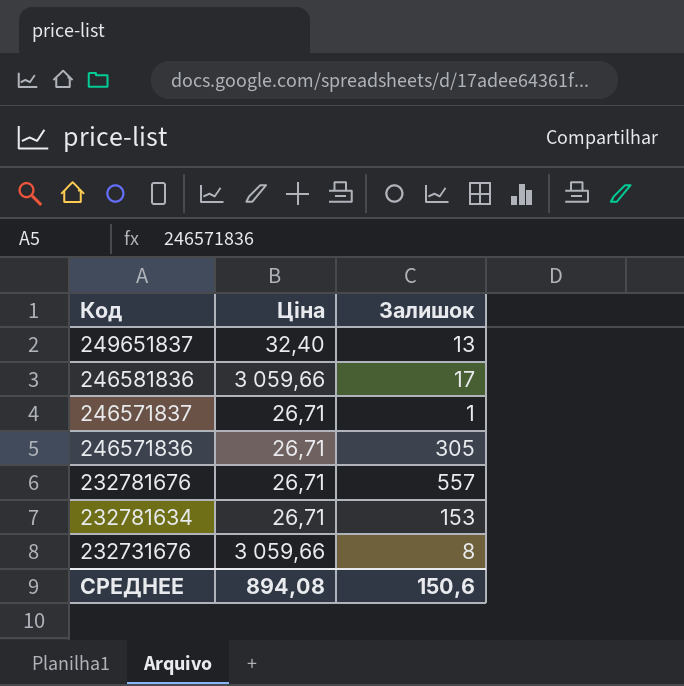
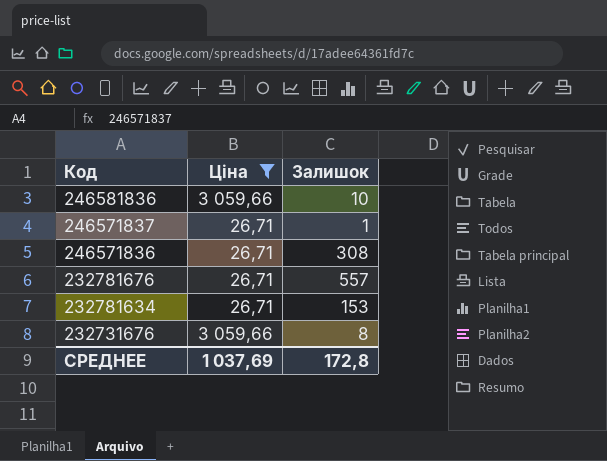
filter: none -> Ціна != 32,40
246581836 | Залишок: 17 -> 10
246571836 | Залишок: 305 -> 308
СРЕДНЕЕ | Ціна: 894,08 -> 1 037,69
СРЕДНЕЕ | Залишок: 150,6 -> 172,8

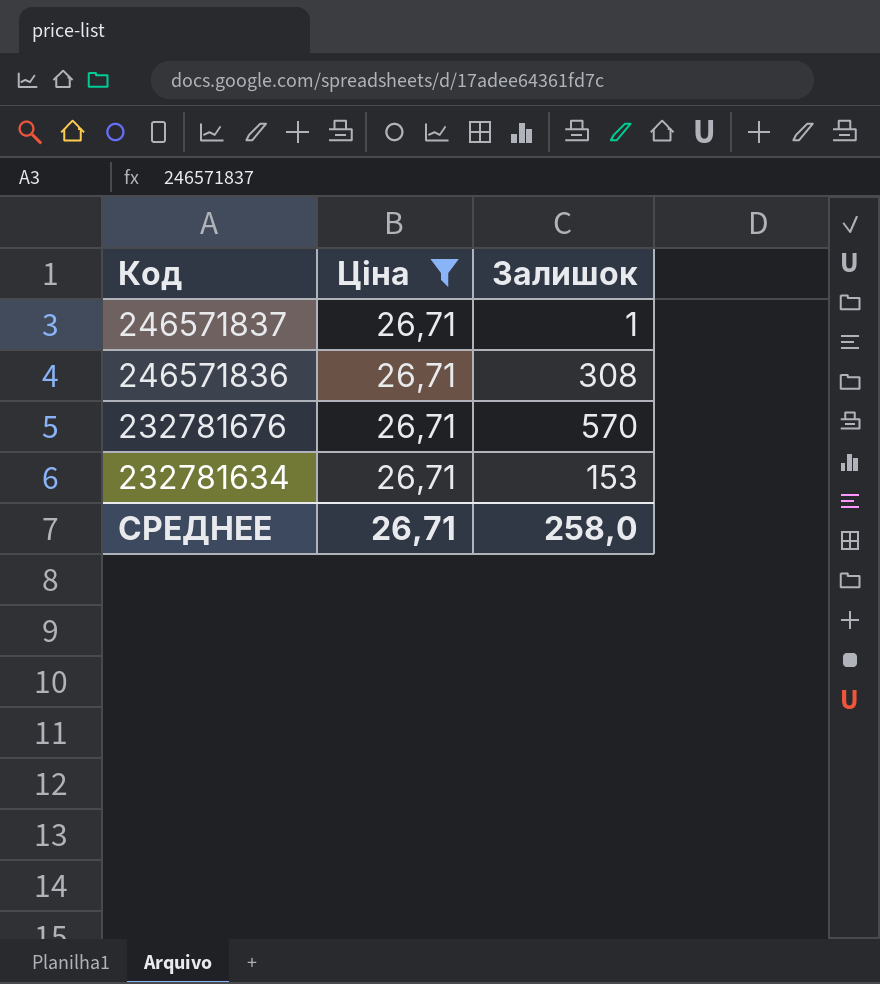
row 246581836: 3 059,66 | 10 -> none
row 232731676: 3 059,66 | 8 -> none
232781676 | Залишок: 557 -> 570
СРЕДНЕЕ | Ціна: 1 037,69 -> 26,71
СРЕДНЕЕ | Залишок: 172,8 -> 258,0

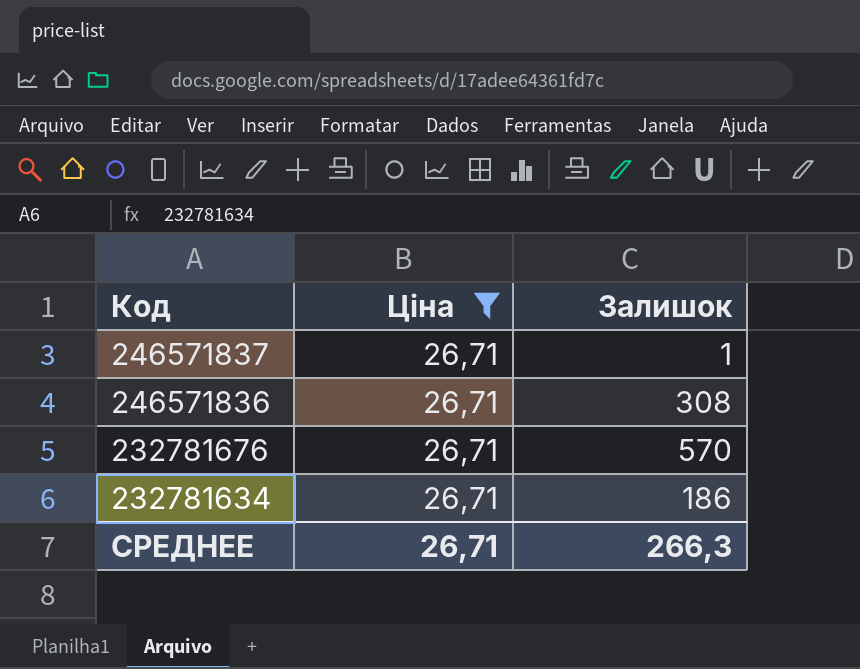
232781634 | Залишок: 153 -> 186
СРЕДНЕЕ | Залишок: 258,0 -> 266,3

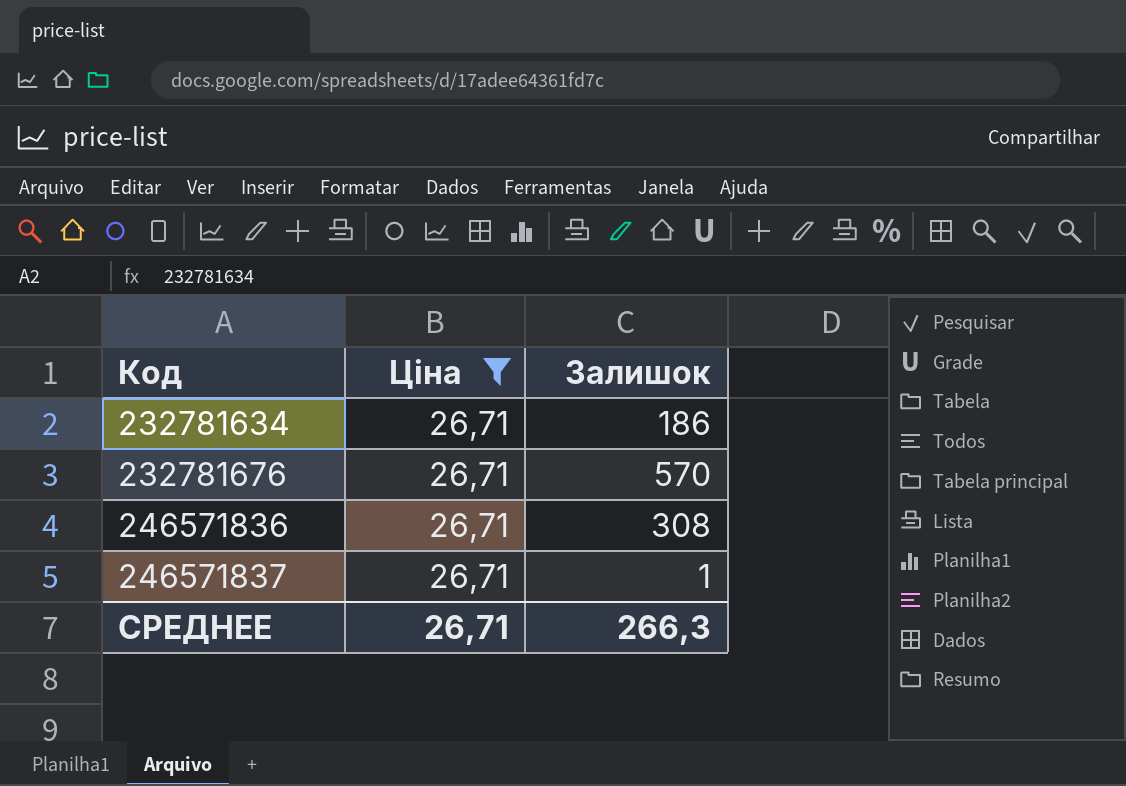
row order: Код descending -> Код ascending

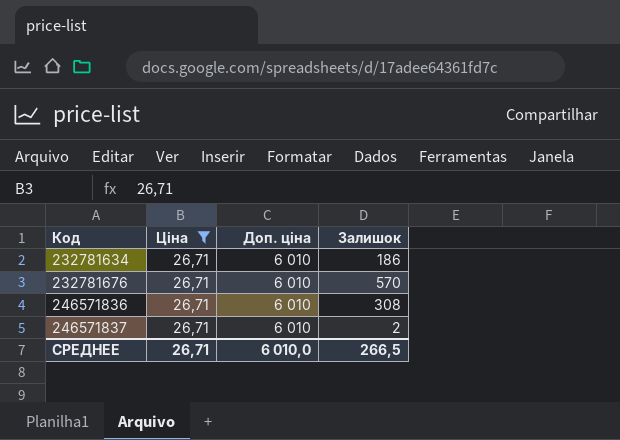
column Доп. ціна | position: none -> 3
246571837 | Залишок: 1 -> 2
СРЕДНЕЕ | Залишок: 266,3 -> 266,5

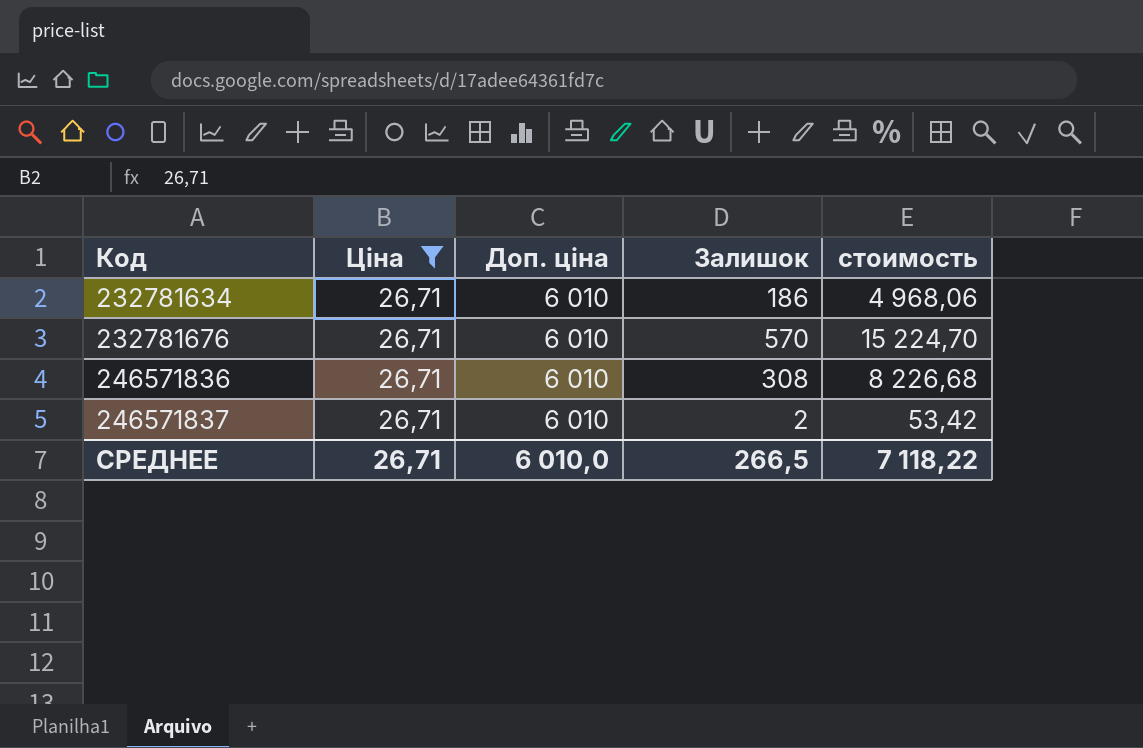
column стоимость | formula: none -> [Ціна] * [Залишок]

